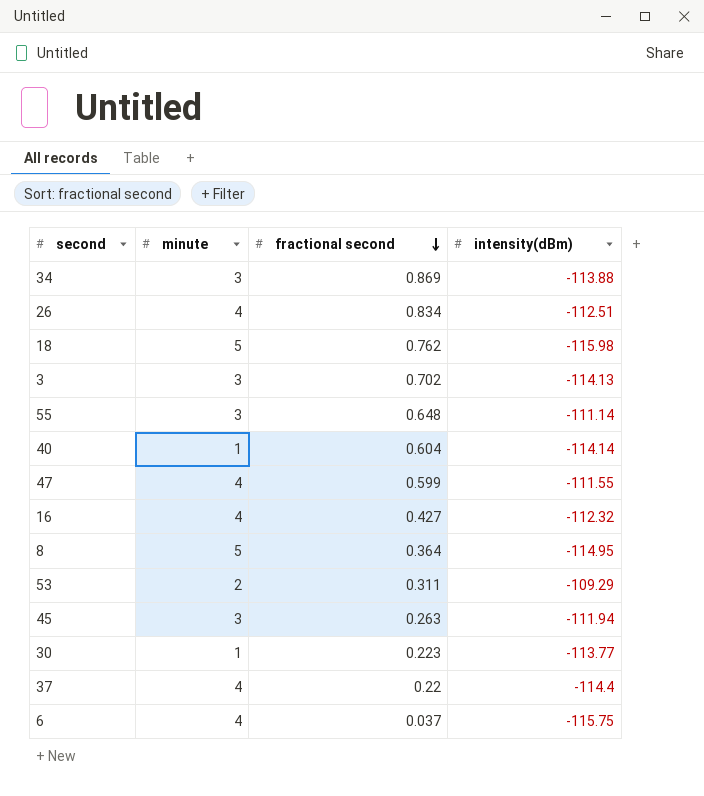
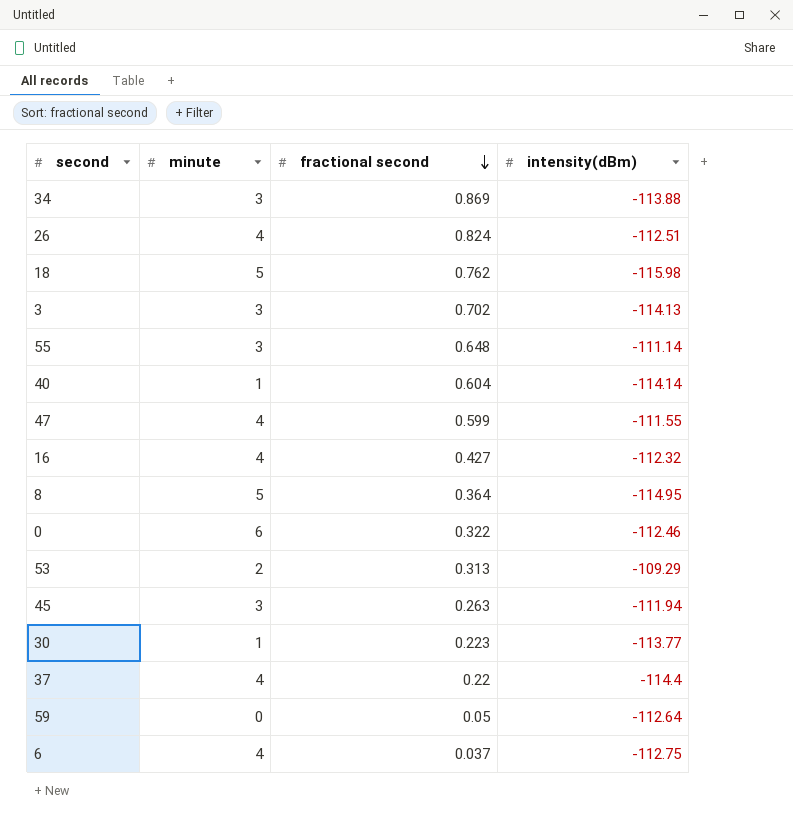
26 | fractional second: 0.834 -> 0.824
row 0: none -> 6 | 0.322 | -112.46
53 | fractional second: 0.311 -> 0.313
row 59: none -> 0 | 0.05 | -112.64
6 | intensity(dBm): -115.75 -> -112.75

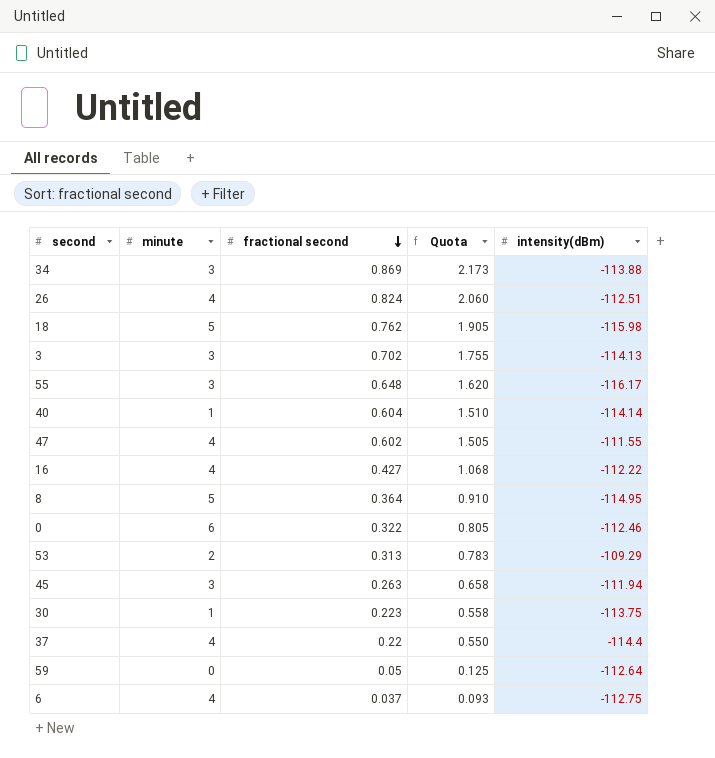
column Quota | formula: none -> [fractional second] * 2.5
55 | intensity(dBm): -111.14 -> -116.17
47 | fractional second: 0.599 -> 0.602
16 | intensity(dBm): -112.32 -> -112.22
30 | intensity(dBm): -113.77 -> -113.75

